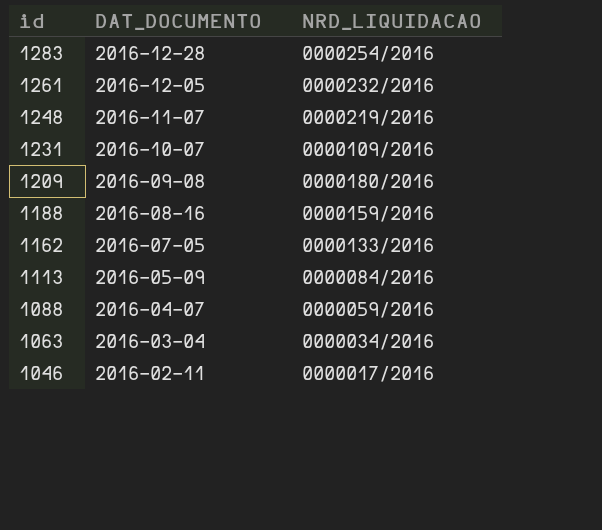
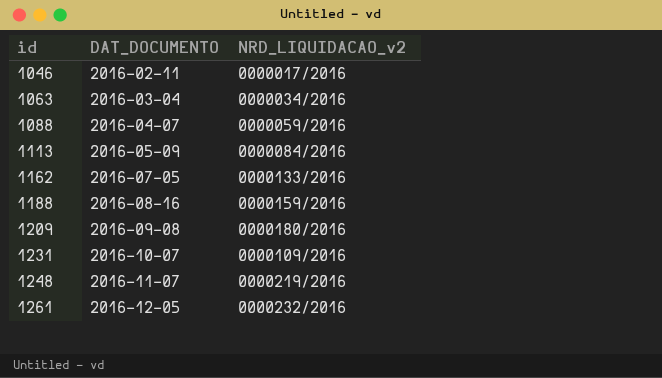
row order: id descending -> id ascending
column name: NRD_LIQUIDACAO -> NRD_LIQUIDACAO_v2
row 1283: 2016-12-28 | 0000254/2016 -> none

